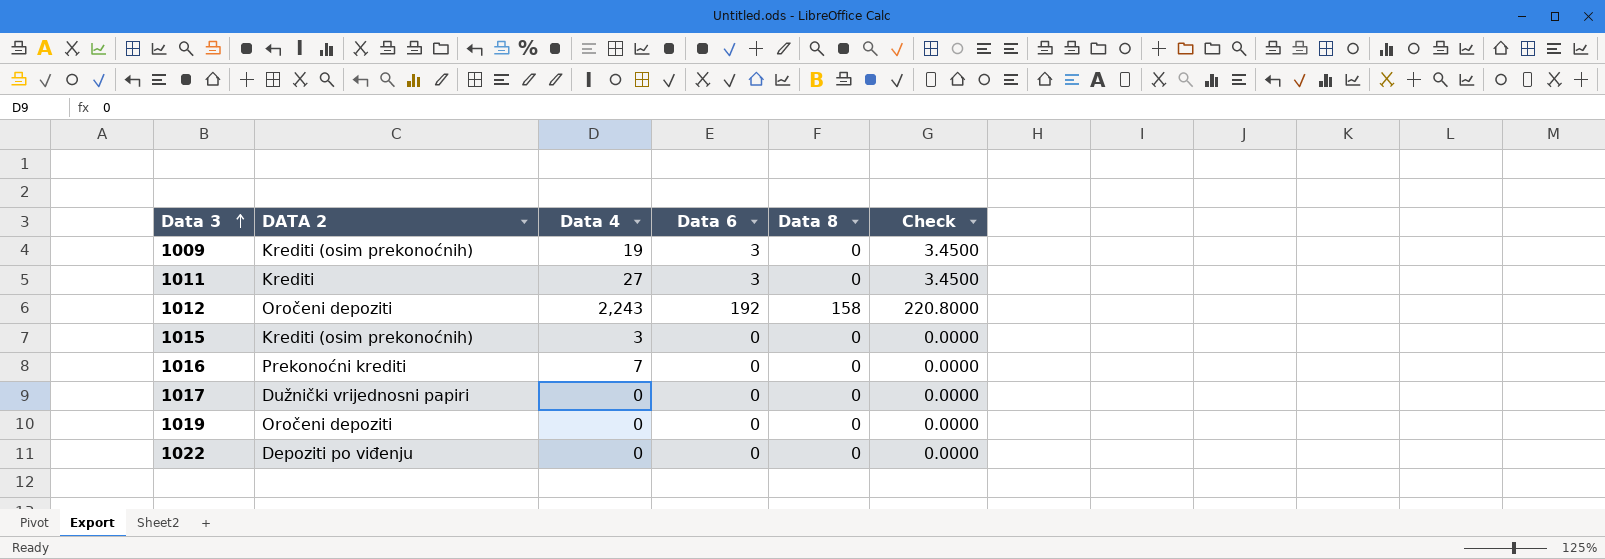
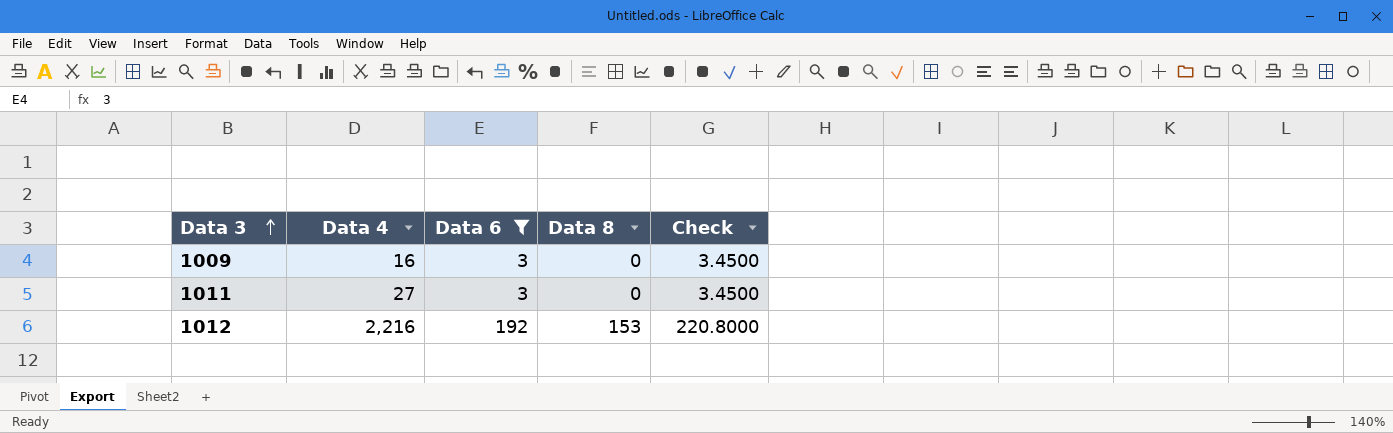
filter: none -> Data 6 != 0
column DATA 2 | position: 2 -> none
1009 | Data 4: 19 -> 16
1012 | Data 4: 2,243 -> 2,216
1012 | Data 8: 158 -> 153

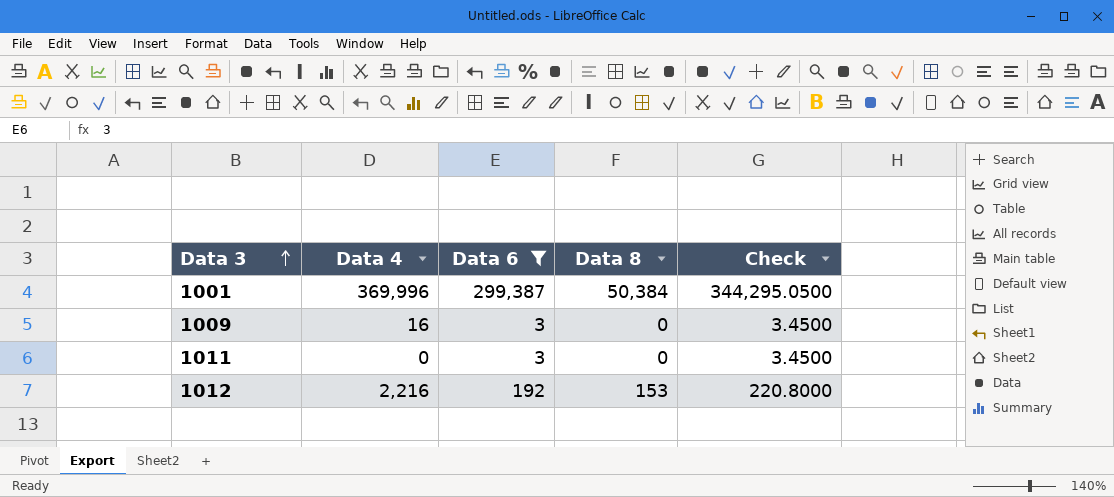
row 1001: none -> 369,996 | 299,387 | 50,384 | 344,295.0500
1011 | Data 4: 27 -> 0

